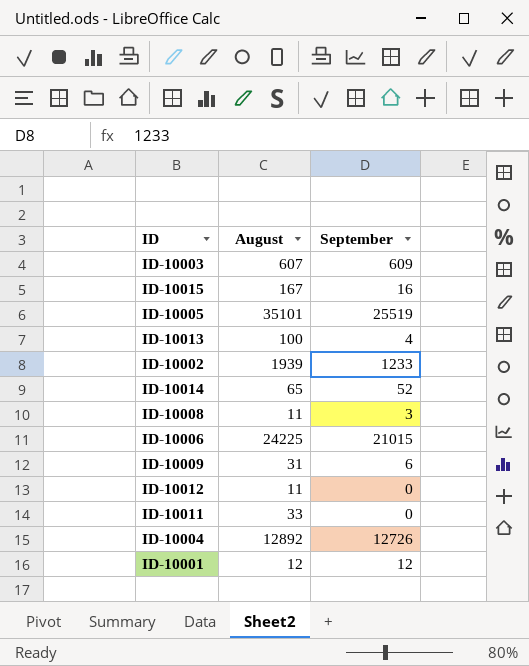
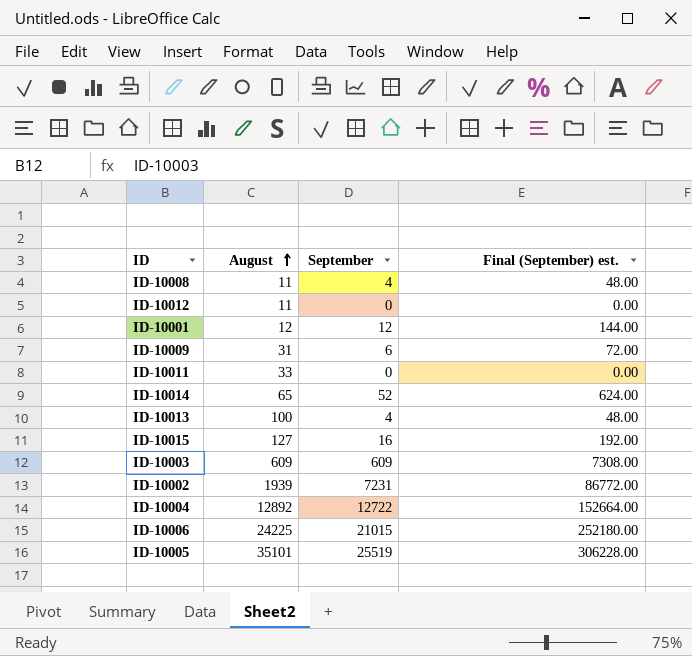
row order: none -> August ascending
column Final (September) est. | formula: none -> [September] * 12
ID-10008 | September: 3 -> 4
ID-10015 | August: 167 -> 127
ID-10003 | August: 607 -> 609
ID-10002 | September: 1233 -> 7231
ID-10004 | September: 12726 -> 12722

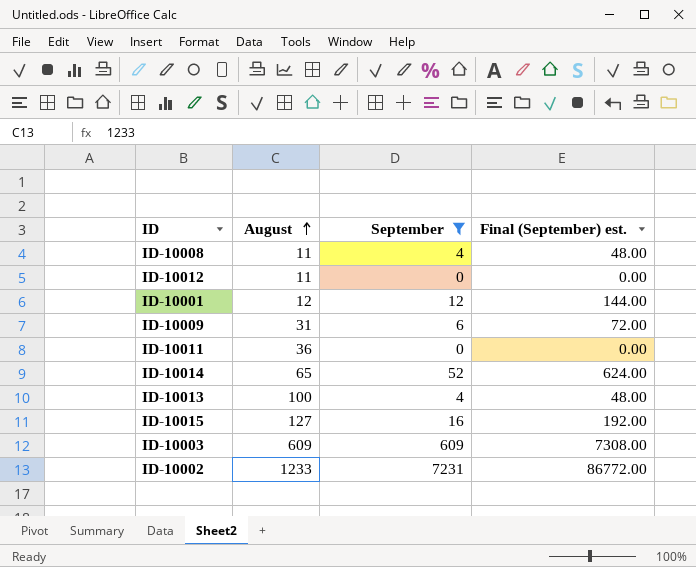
filter: none -> September <= 7231
ID-10011 | August: 33 -> 36
ID-10002 | August: 1939 -> 1233

